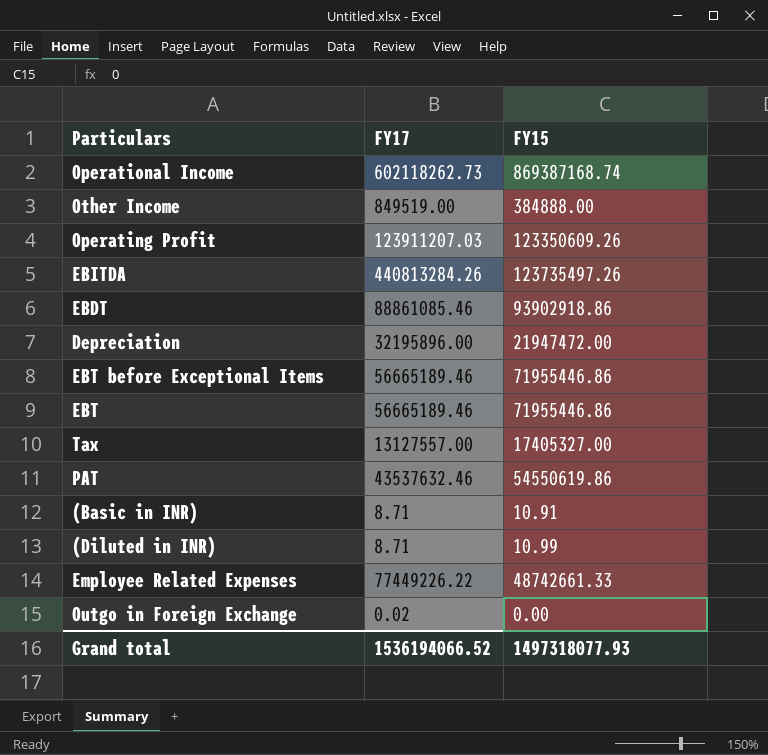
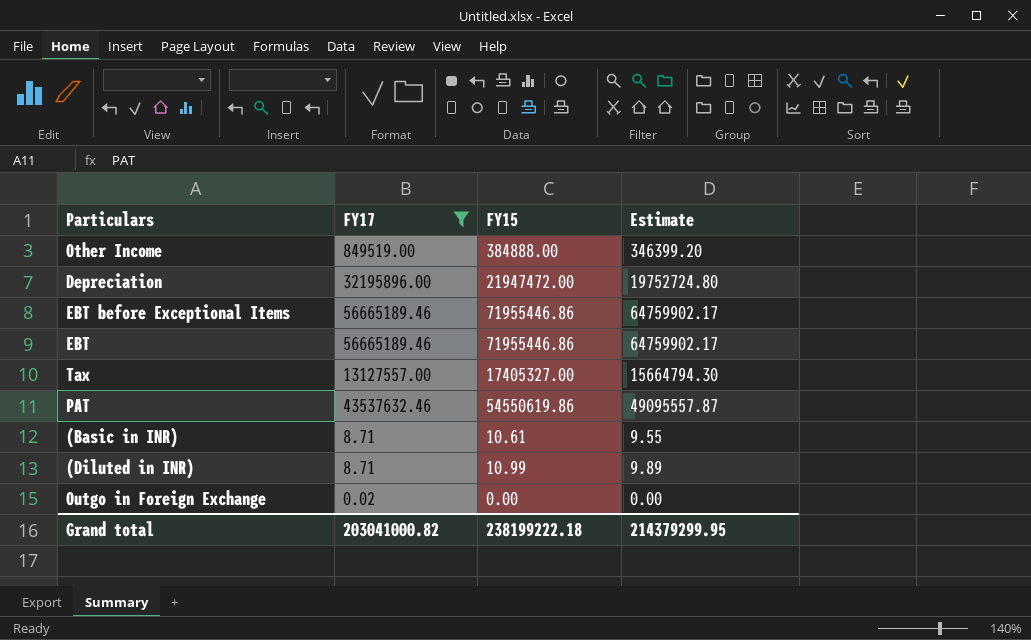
filter: none -> FY17 <= 56665189.46
column Estimate | formula: none -> [FY15] * 0.9
(Basic in INR) | FY15: 10.91 -> 10.61
Grand total | FY17: 1536194066.52 -> 203041000.82
Grand total | FY15: 1497318077.93 -> 238199222.18

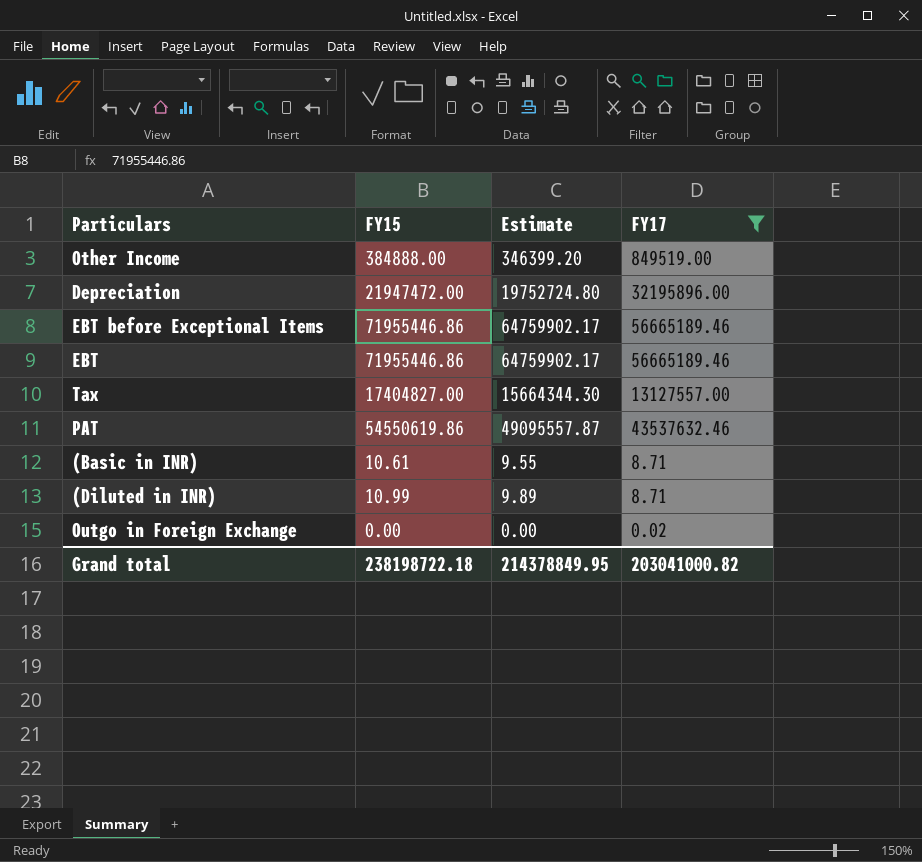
column FY17 | position: 2 -> 4
Tax | FY15: 17405327.00 -> 17404827.00
Tax | Estimate: 15664794.30 -> 15664344.30
Grand total | FY15: 238199222.18 -> 238198722.18
Grand total | Estimate: 214379299.95 -> 214378849.95

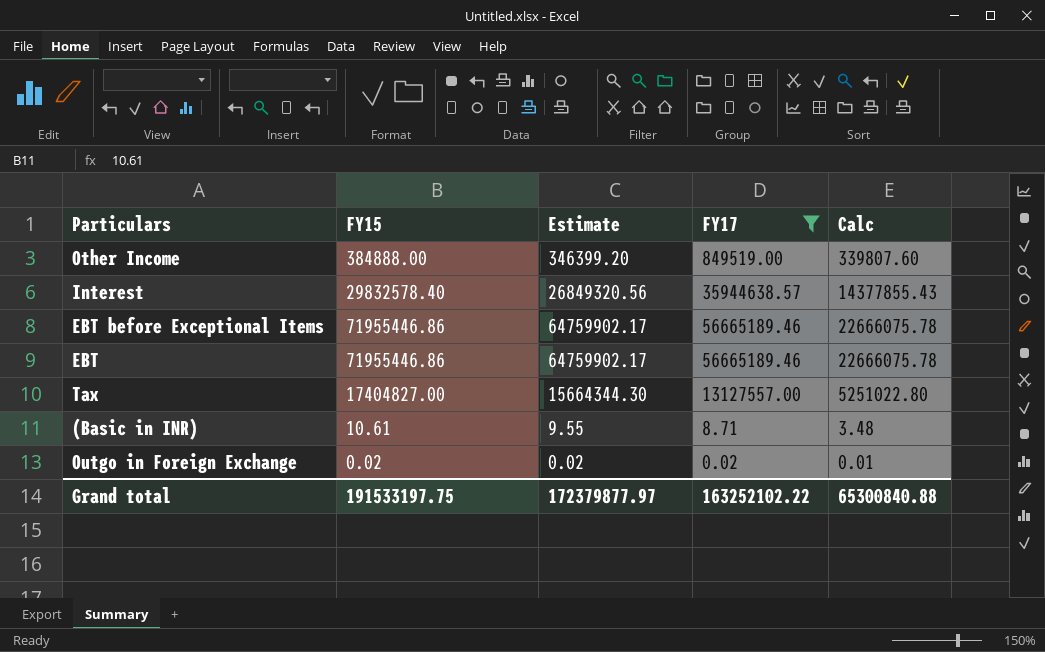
column Calc | formula: none -> [FY17] * 0.4
row Depreciation: 21947472.00 | 19752724.80 | 32195896.00 -> none
row PAT: 54550619.86 | 49095557.87 | 43537632.46 -> none
row (Diluted in INR): 10.99 | 9.89 | 8.71 -> none
row Interest: none -> 29832578.40 | 26849320.56 | 35944638.57 | 14377855.43
Outgo in Foreign Exchange | FY15: 0.00 -> 0.02
Outgo in Foreign Exchange | Estimate: 0.00 -> 0.02
Grand total | FY15: 238198722.18 -> 191533197.75
Grand total | Estimate: 214378849.95 -> 172379877.97
Grand total | FY17: 203041000.82 -> 163252102.22

